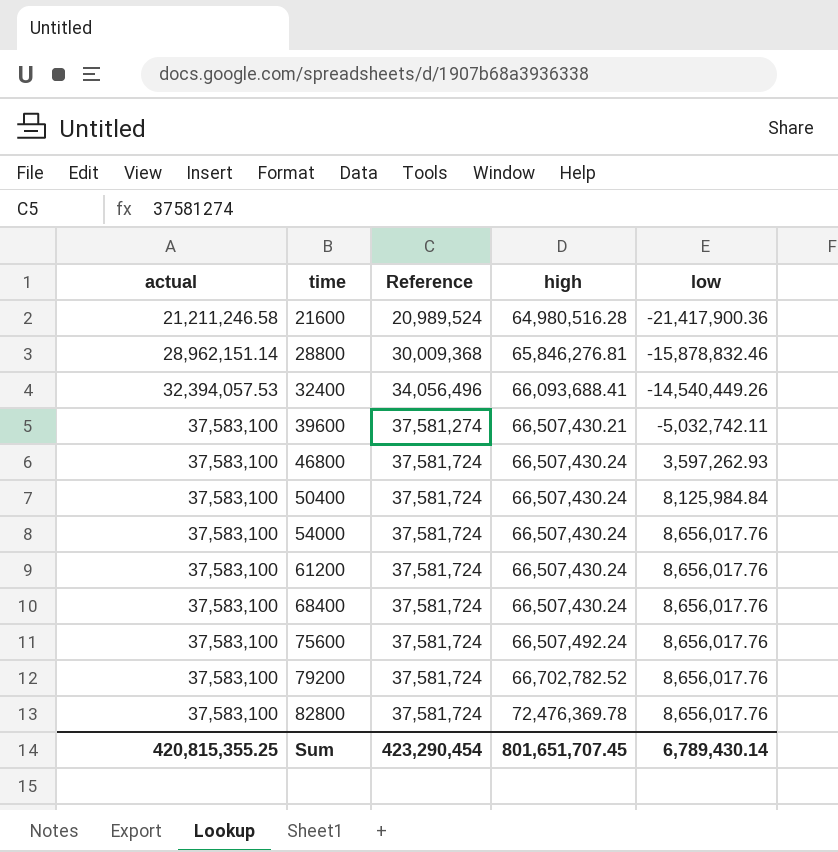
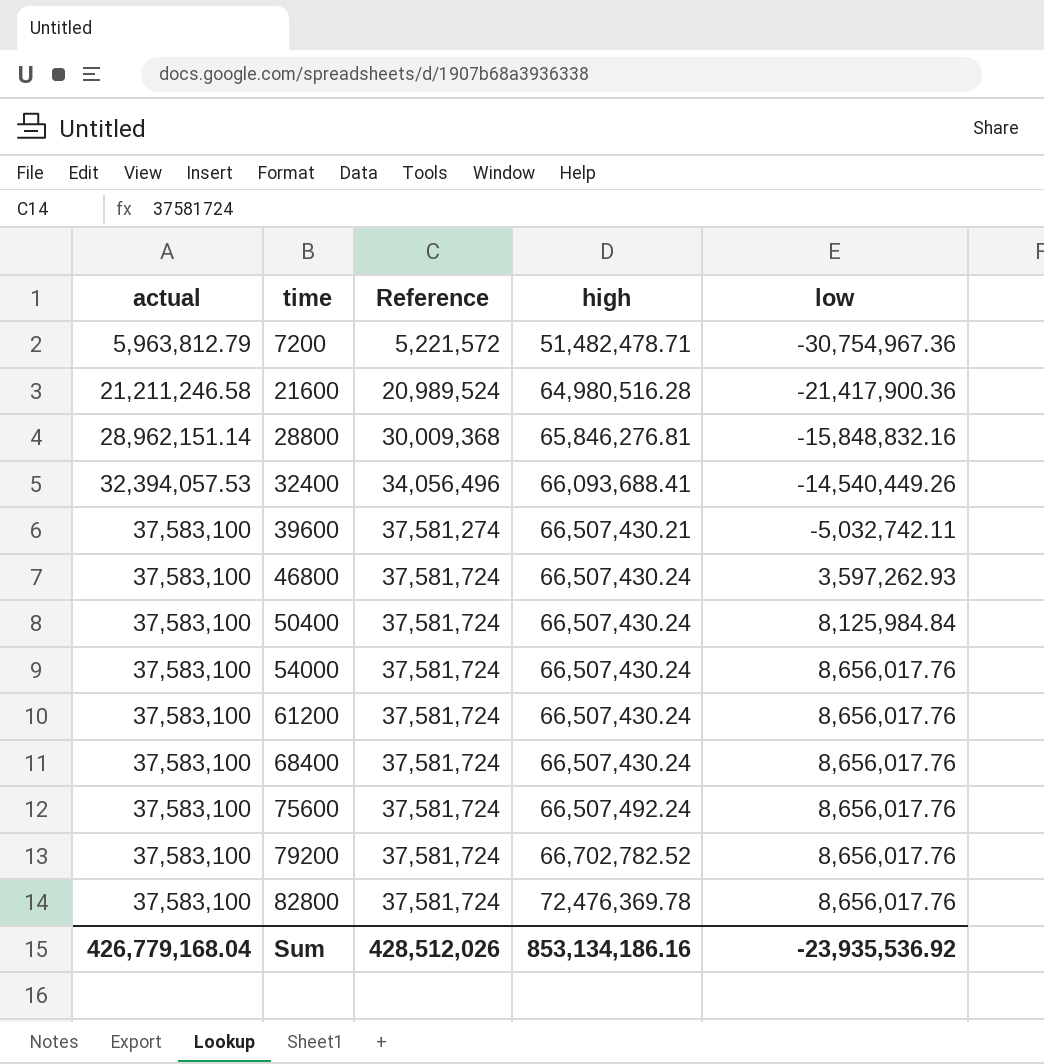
row 7200: none -> 5,963,812.79 | 5,221,572 | 51,482,478.71 | -30,754,967.36
28800 | low: -15,878,832.46 -> -15,848,832.16
Sum | actual: 420,815,355.25 -> 426,779,168.04
Sum | Reference: 423,290,454 -> 428,512,026
Sum | high: 801,651,707.45 -> 853,134,186.16
Sum | low: 6,789,430.14 -> -23,935,536.92

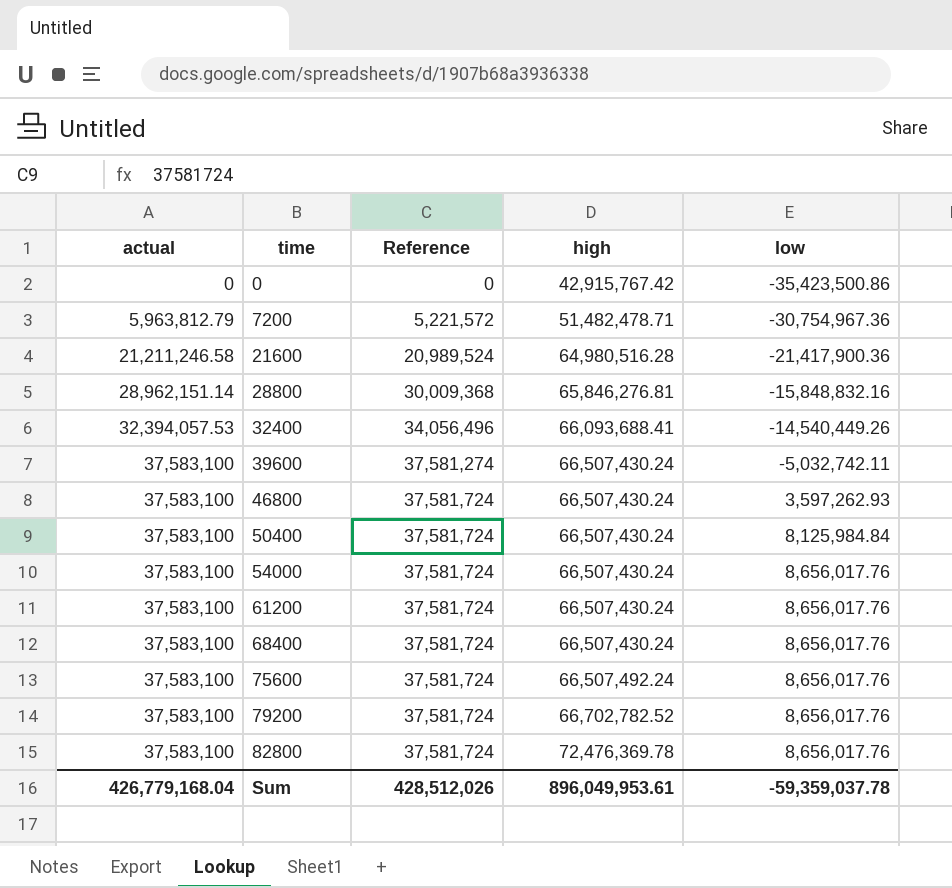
row 0: none -> 0 | 0 | 42,915,767.42 | -35,423,500.86
39600 | high: 66,507,430.21 -> 66,507,430.24
Sum | high: 853,134,186.16 -> 896,049,953.61
Sum | low: -23,935,536.92 -> -59,359,037.78

